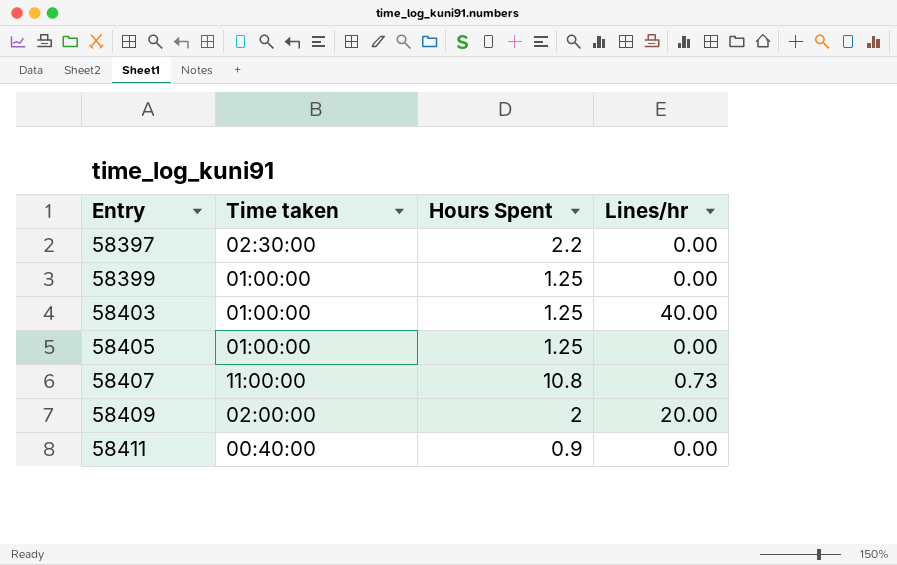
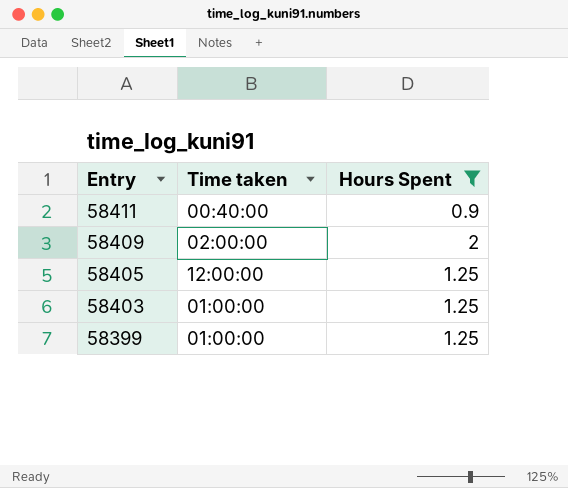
filter: none -> Hours Spent <= 2
row order: Entry ascending -> Entry descending
column Lines/hr | position: 4 -> none
58405 | Time taken: 01:00:00 -> 12:00:00

